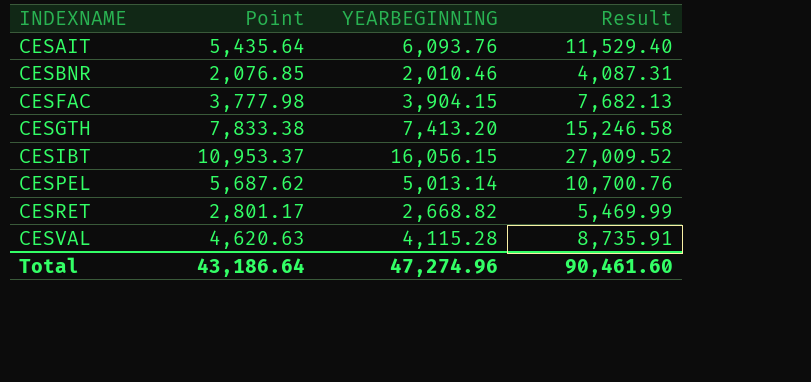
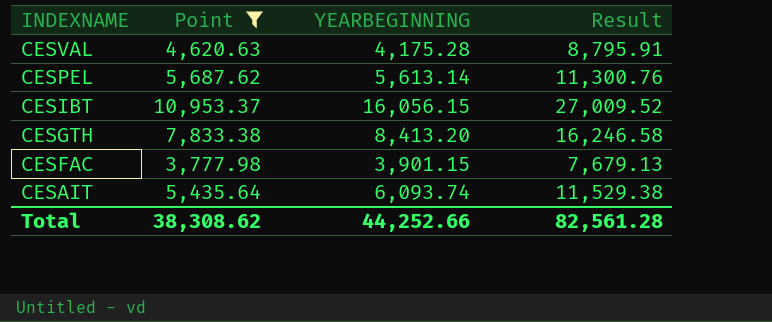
filter: none -> Point >= 3,777.98
row order: INDEXNAME ascending -> INDEXNAME descending
CESVAL | YEARBEGINNING: 4,115.28 -> 4,175.28
CESVAL | Result: 8,735.91 -> 8,795.91
CESPEL | YEARBEGINNING: 5,013.14 -> 5,613.14
CESPEL | Result: 10,700.76 -> 11,300.76
CESGTH | YEARBEGINNING: 7,413.20 -> 8,413.20
CESGTH | Result: 15,246.58 -> 16,246.58
CESFAC | YEARBEGINNING: 3,904.15 -> 3,901.15
CESFAC | Result: 7,682.13 -> 7,679.13
CESAIT | YEARBEGINNING: 6,093.76 -> 6,093.74
CESAIT | Result: 11,529.40 -> 11,529.38
Total | Point: 43,186.64 -> 38,308.62
Total | YEARBEGINNING: 47,274.96 -> 44,252.66
Total | Result: 90,461.60 -> 82,561.28

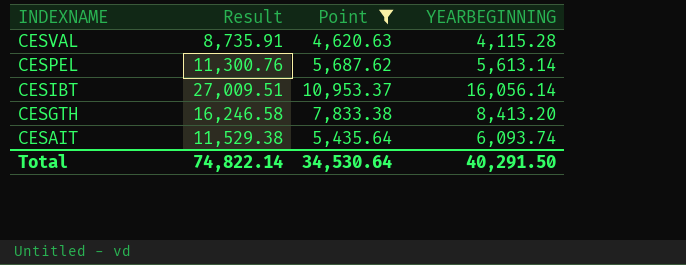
column Result | position: 4 -> 2
row CESFAC: 3,777.98 | 3,901.15 | 7,679.13 -> none
CESVAL | Result: 8,795.91 -> 8,735.91
CESVAL | YEARBEGINNING: 4,175.28 -> 4,115.28
CESIBT | Result: 27,009.52 -> 27,009.51
CESIBT | YEARBEGINNING: 16,056.15 -> 16,056.14
Total | Result: 82,561.28 -> 74,822.14
Total | Point: 38,308.62 -> 34,530.64
Total | YEARBEGINNING: 44,252.66 -> 40,291.50

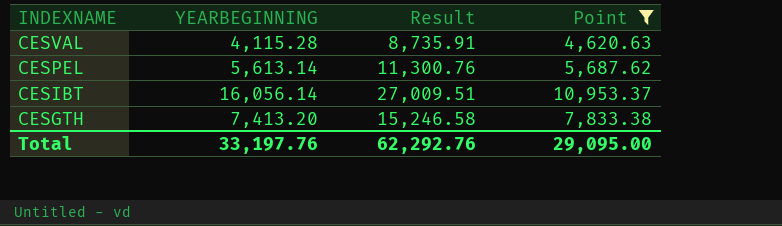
column YEARBEGINNING | position: 4 -> 2
row CESAIT: 11,529.38 | 5,435.64 | 6,093.74 -> none
CESGTH | YEARBEGINNING: 8,413.20 -> 7,413.20
CESGTH | Result: 16,246.58 -> 15,246.58
Total | YEARBEGINNING: 40,291.50 -> 33,197.76
Total | Result: 74,822.14 -> 62,292.76
Total | Point: 34,530.64 -> 29,095.00

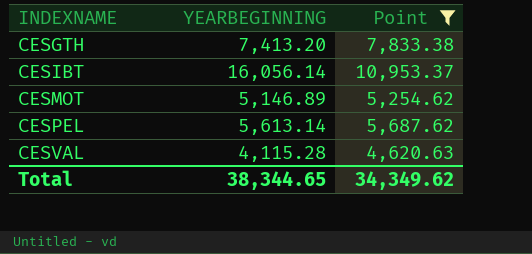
row order: INDEXNAME descending -> INDEXNAME ascending
column Result | formula: [YEARBEGINNING] + [Point] -> none
row CESMOT: none -> 5,146.89 | 5,254.62
Total | YEARBEGINNING: 33,197.76 -> 38,344.65
Total | Point: 29,095.00 -> 34,349.62

